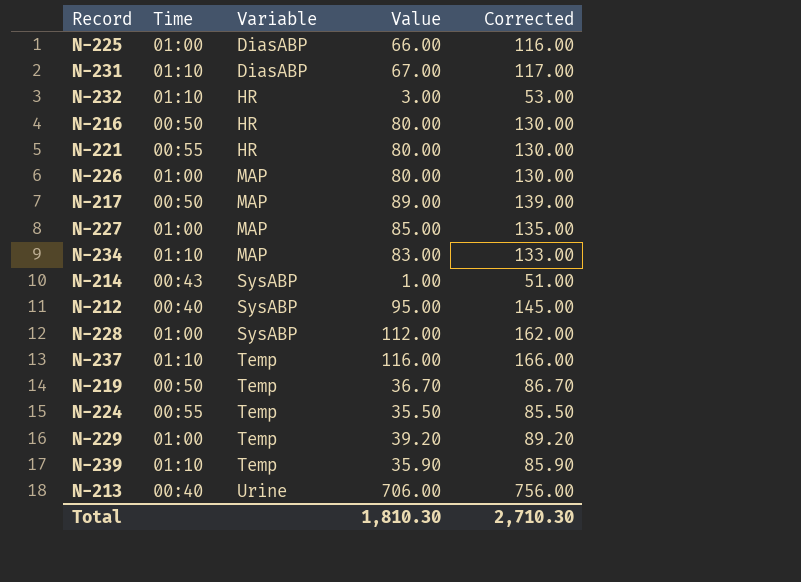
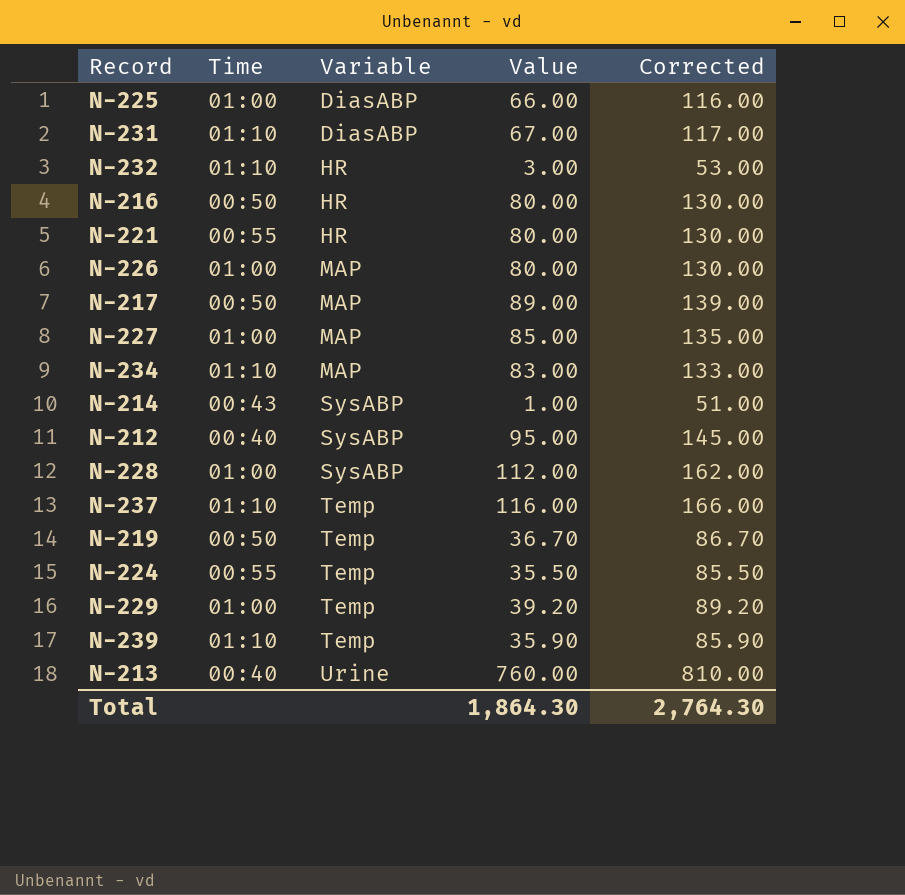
N-213 | Value: 706.00 -> 760.00
N-213 | Corrected: 756.00 -> 810.00
Total | Value: 1,810.30 -> 1,864.30
Total | Corrected: 2,710.30 -> 2,764.30

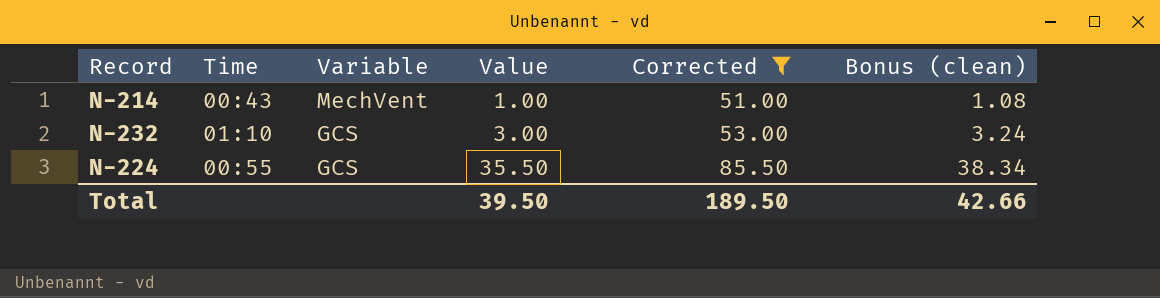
filter: none -> Corrected <= 85.50
row order: Variable ascending -> Variable descending
column Bonus (clean) | formula: none -> [Value] * 1.08
N-214 | Variable: SysABP -> MechVent
N-232 | Variable: HR -> GCS
N-224 | Variable: Temp -> GCS
Total | Value: 1,864.30 -> 39.50
Total | Corrected: 2,764.30 -> 189.50

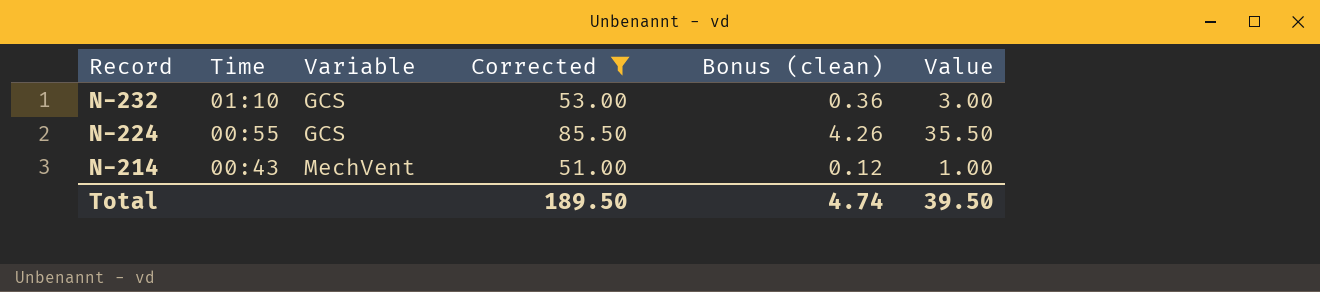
row order: Variable descending -> Record descending
column Bonus (clean) | formula: [Value] * 1.08 -> [Value] * 0.12
column Value | position: 4 -> 6
Total | Bonus (clean): 42.66 -> 4.74

